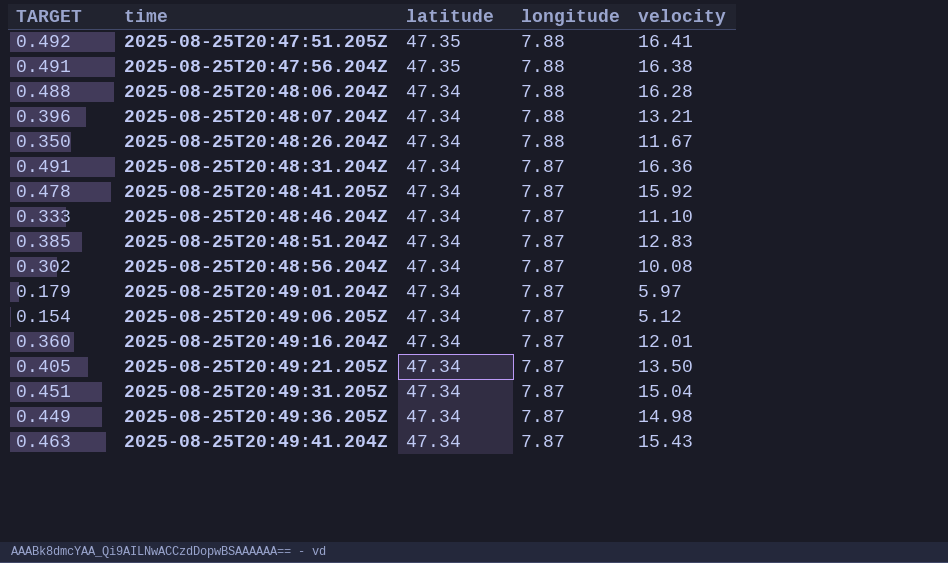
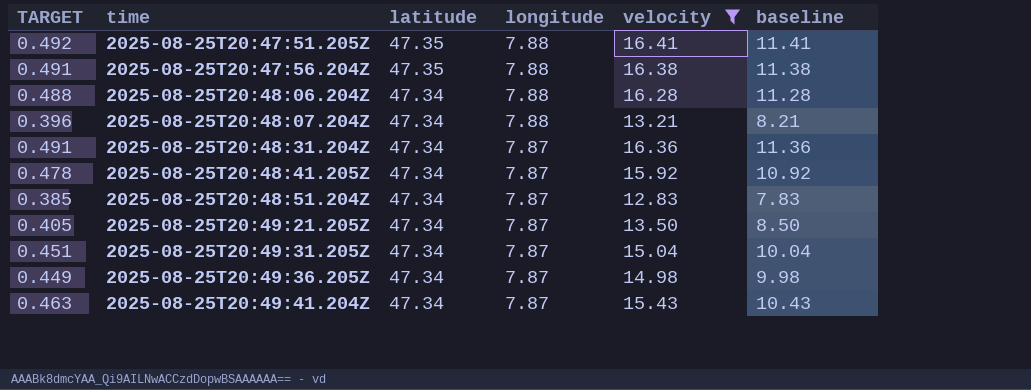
filter: none -> velocity >= 12.83
column baseline | formula: none -> [velocity] - 5

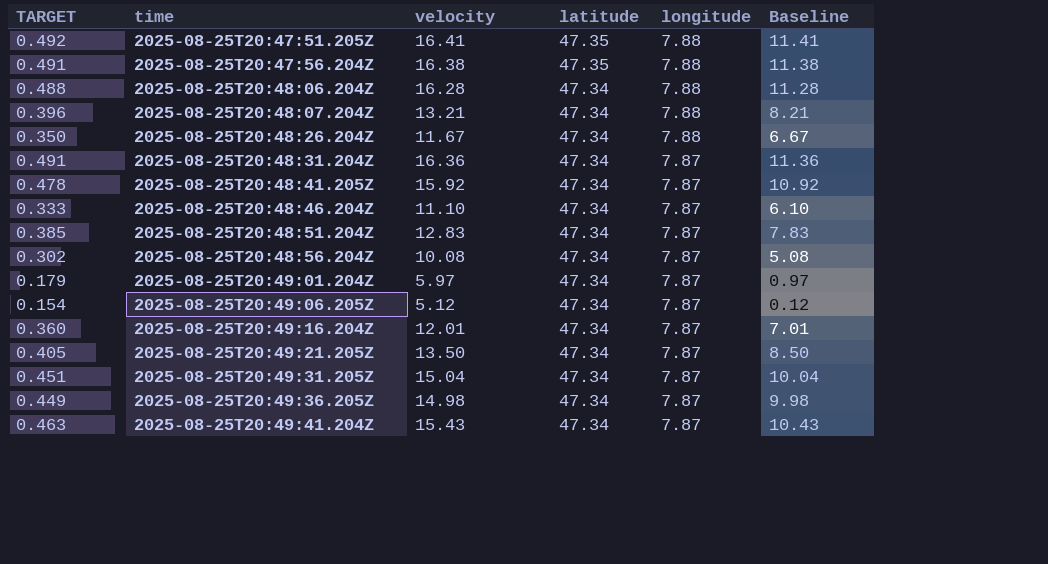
filter: velocity >= 12.83 -> none
column velocity | position: 5 -> 3
column name: baseline -> Baseline

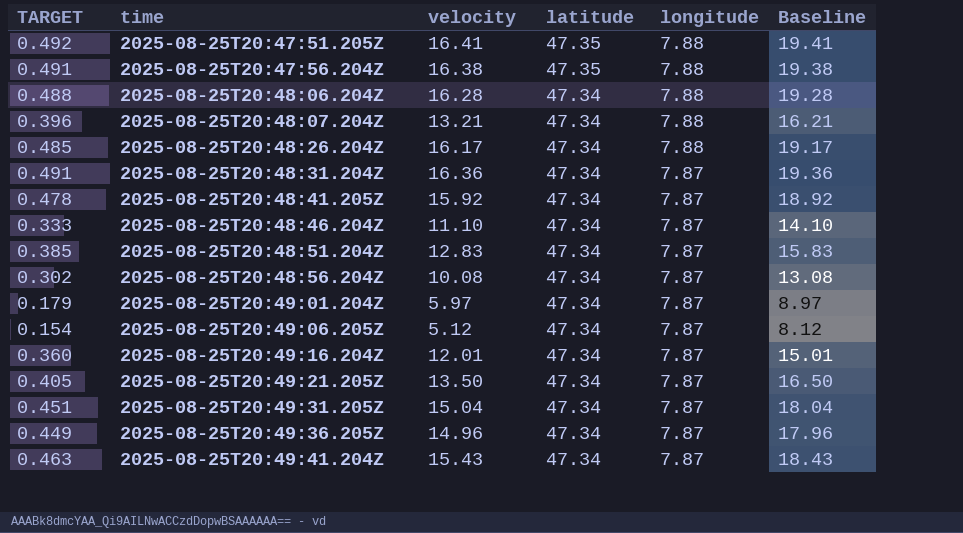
column Baseline | formula: [velocity] - 5 -> [velocity] + 3
2025-08-25T20:48:26.204Z | TARGET: 0.350 -> 0.485
2025-08-25T20:48:26.204Z | velocity: 11.67 -> 16.17
2025-08-25T20:49:36.205Z | velocity: 14.98 -> 14.96

